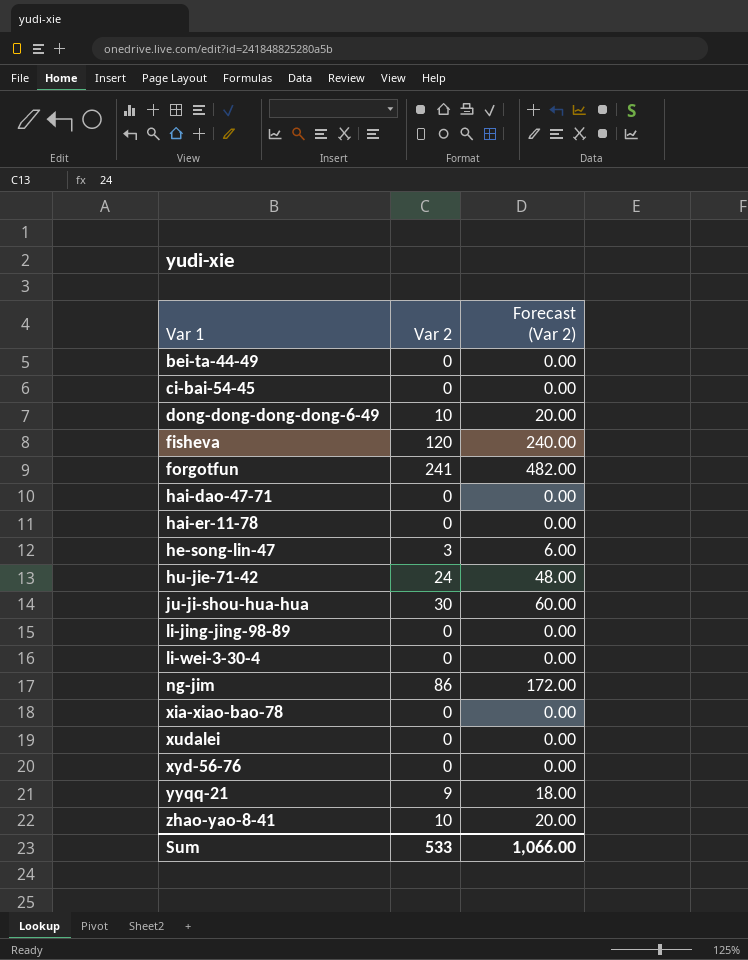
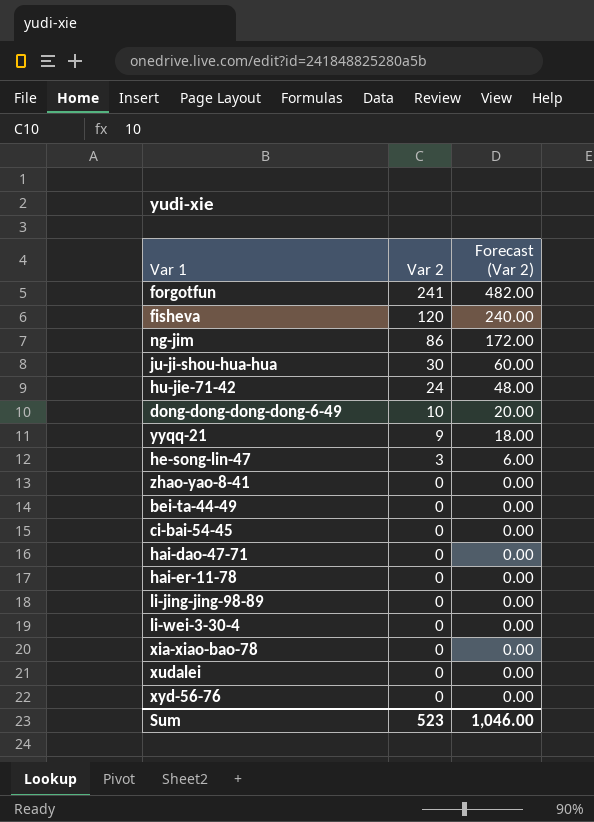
row order: Var 1 ascending -> Var 2 descending
zhao-yao-8-41 | Var 2: 10 -> 0
zhao-yao-8-41 | Forecast (Var 2): 20.00 -> 0.00
Sum | Var 2: 533 -> 523
Sum | Forecast (Var 2): 1,066.00 -> 1,046.00

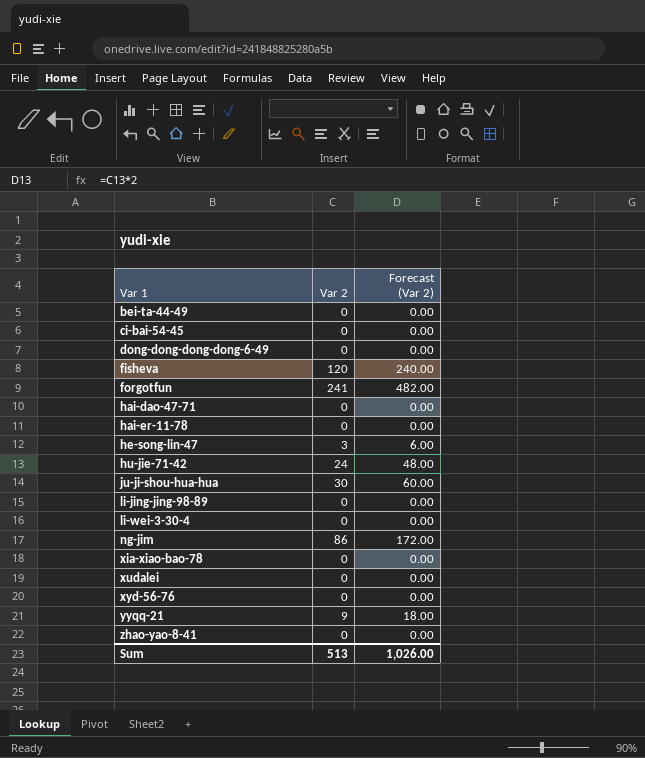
row order: Var 2 descending -> Var 1 ascending
dong-dong-dong-dong-6-49 | Var 2: 10 -> 0
dong-dong-dong-dong-6-49 | Forecast (Var 2): 20.00 -> 0.00
Sum | Var 2: 523 -> 513
Sum | Forecast (Var 2): 1,046.00 -> 1,026.00

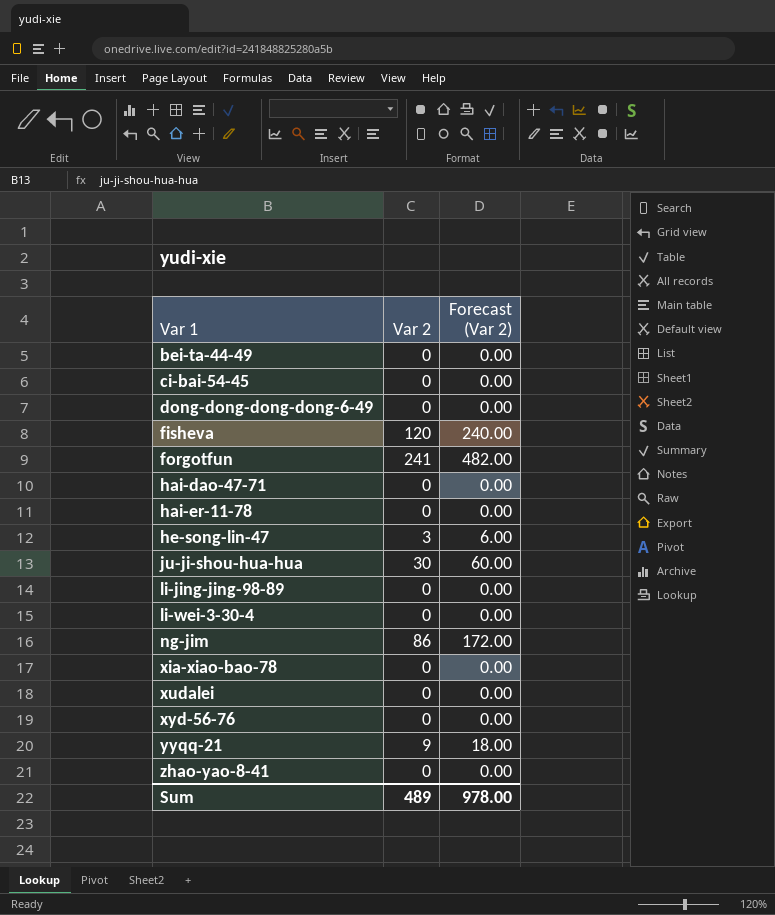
row hu-jie-71-42: 24 | 48.00 -> none
Sum | Var 2: 513 -> 489
Sum | Forecast (Var 2): 1,026.00 -> 978.00

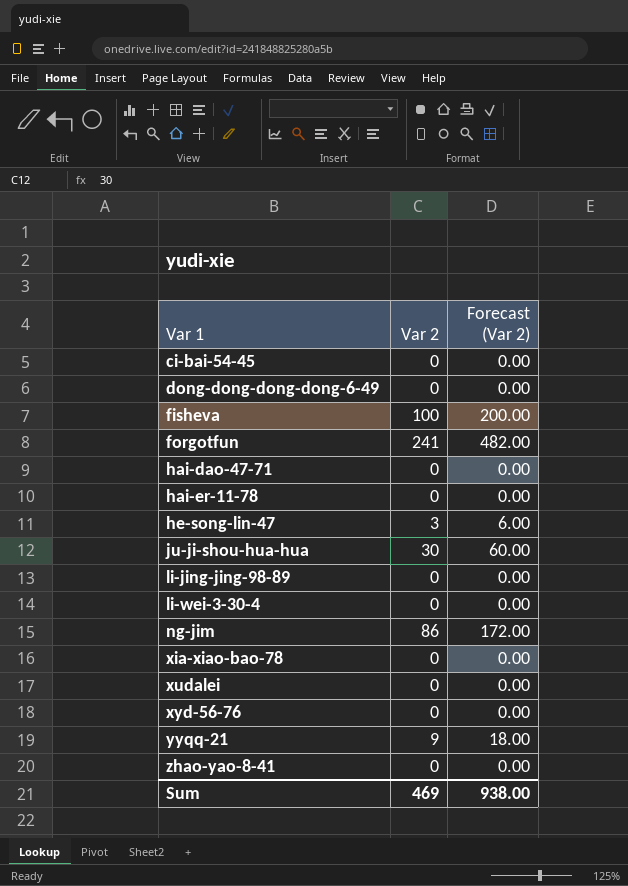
row bei-ta-44-49: 0 | 0.00 -> none
fisheva | Var 2: 120 -> 100
fisheva | Forecast (Var 2): 240.00 -> 200.00
Sum | Var 2: 489 -> 469
Sum | Forecast (Var 2): 978.00 -> 938.00

